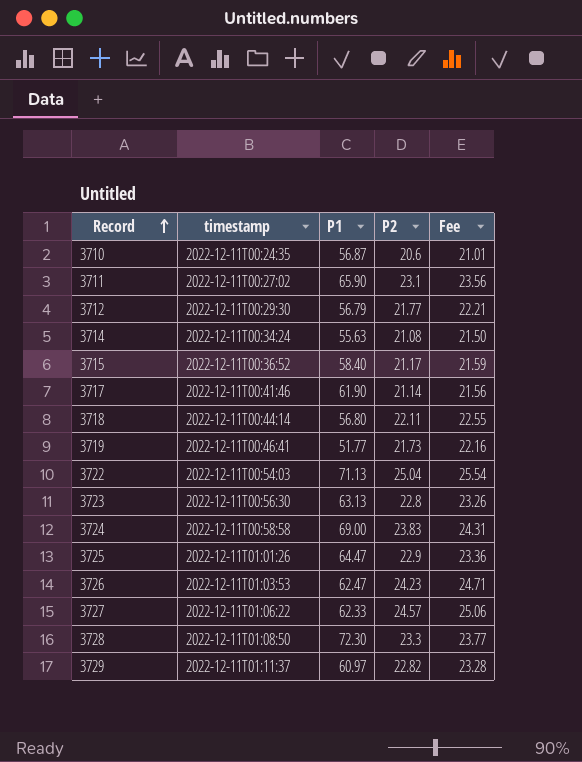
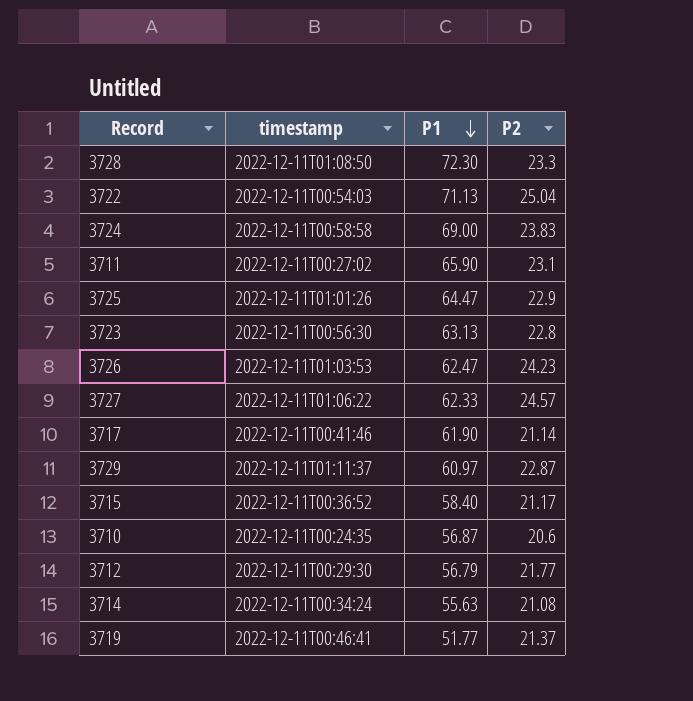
row order: Record ascending -> P1 descending
column Fee | formula: [P2] * 1.02 -> none
row 3718: 2022-12-11T00:44:14 | 56.80 | 22.11 | 22.55 -> none
3729 | P2: 22.82 -> 22.87
3719 | P2: 21.73 -> 21.37

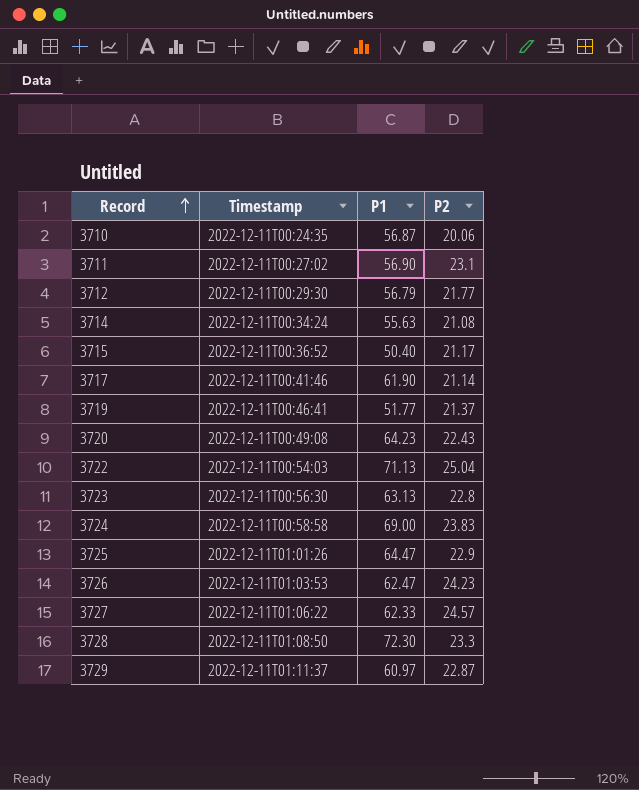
row order: P1 descending -> Record ascending
column name: timestamp -> Timestamp
3710 | P2: 20.6 -> 20.06
3711 | P1: 65.90 -> 56.90
3715 | P1: 58.40 -> 50.40
row 3720: none -> 2022-12-11T00:49:08 | 64.23 | 22.43

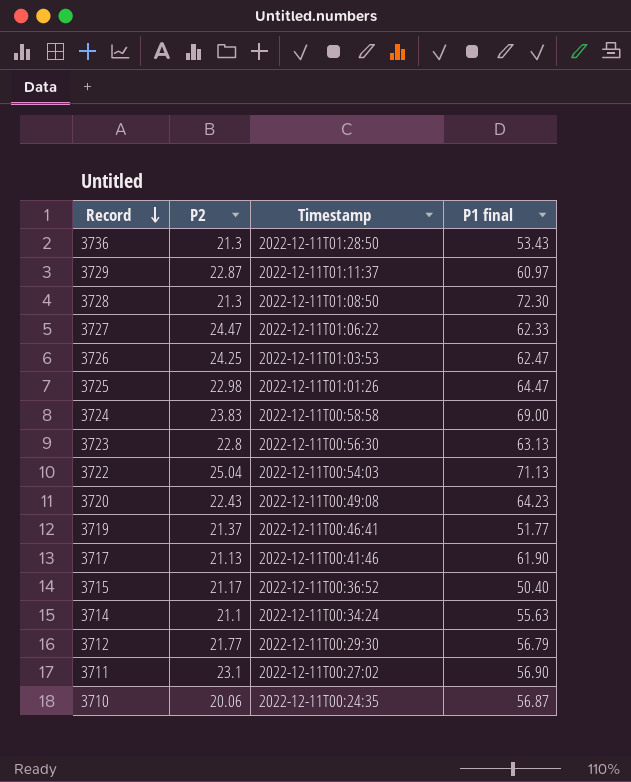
row order: Record ascending -> Record descending
column P2 | position: 4 -> 2
column name: P1 -> P1 final
row 3736: none -> 21.3 | 2022-12-11T01:28:50 | 53.43
3728 | P2: 23.3 -> 21.3
3727 | P2: 24.57 -> 24.47
3726 | P2: 24.23 -> 24.25
3725 | P2: 22.9 -> 22.98
3717 | P2: 21.14 -> 21.13
3714 | P2: 21.08 -> 21.1

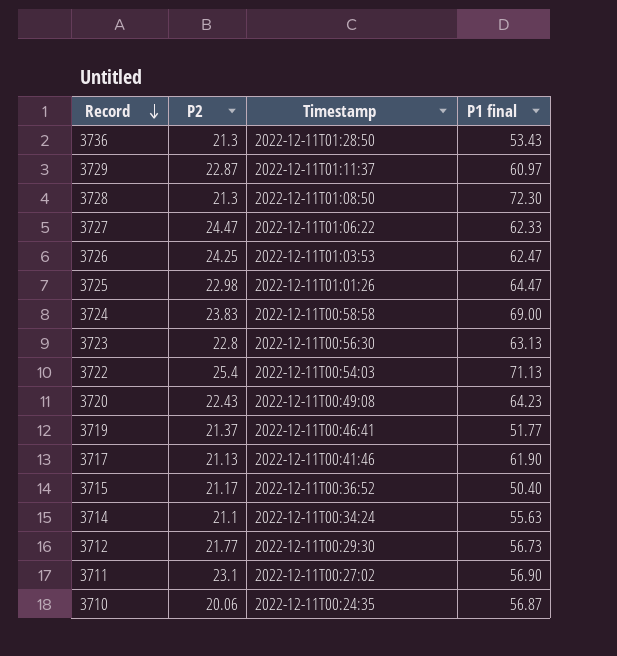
3722 | P2: 25.04 -> 25.4
3712 | P1 final: 56.79 -> 56.73

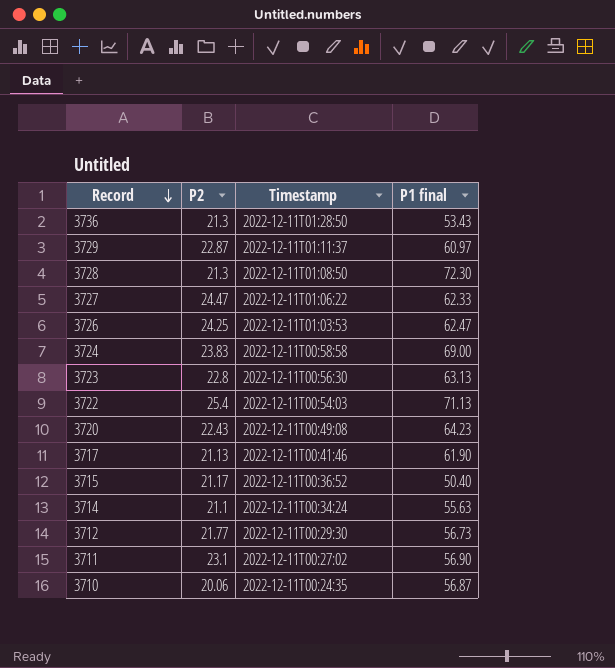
row 3725: 22.98 | 2022-12-11T01:01:26 | 64.47 -> none
row 3719: 21.37 | 2022-12-11T00:46:41 | 51.77 -> none

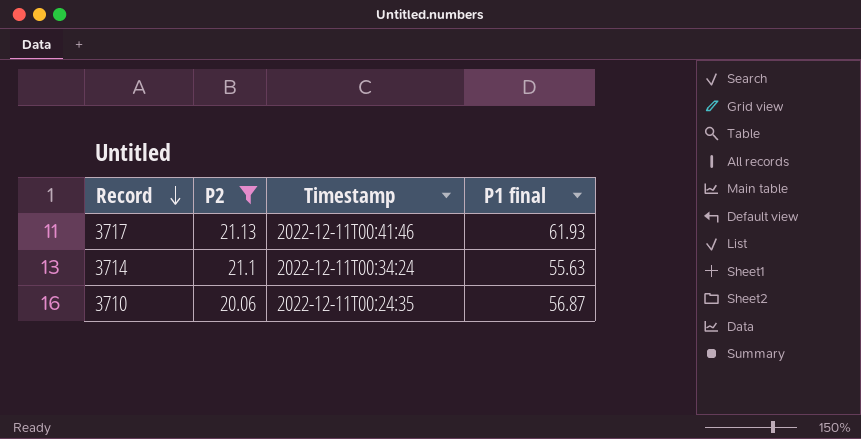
filter: none -> P2 <= 21.13
3717 | P1 final: 61.90 -> 61.93

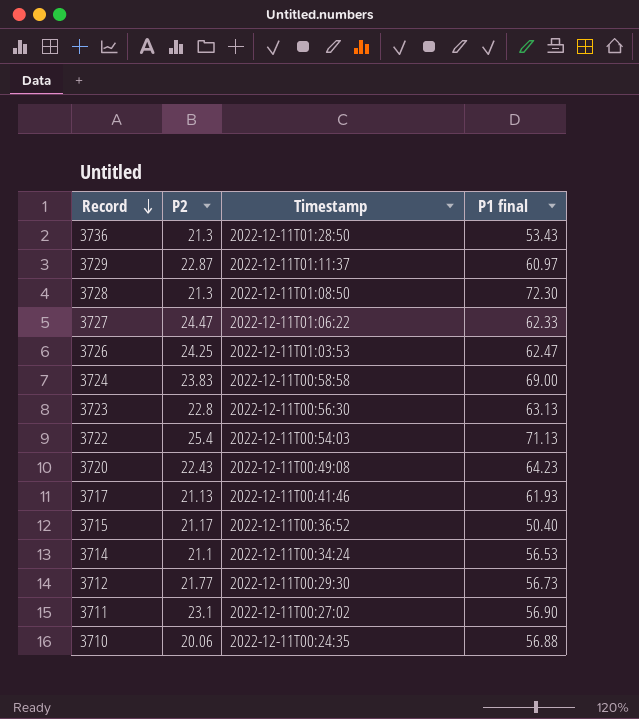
filter: P2 <= 21.13 -> none
3714 | P1 final: 55.63 -> 56.53
3710 | P1 final: 56.87 -> 56.88

